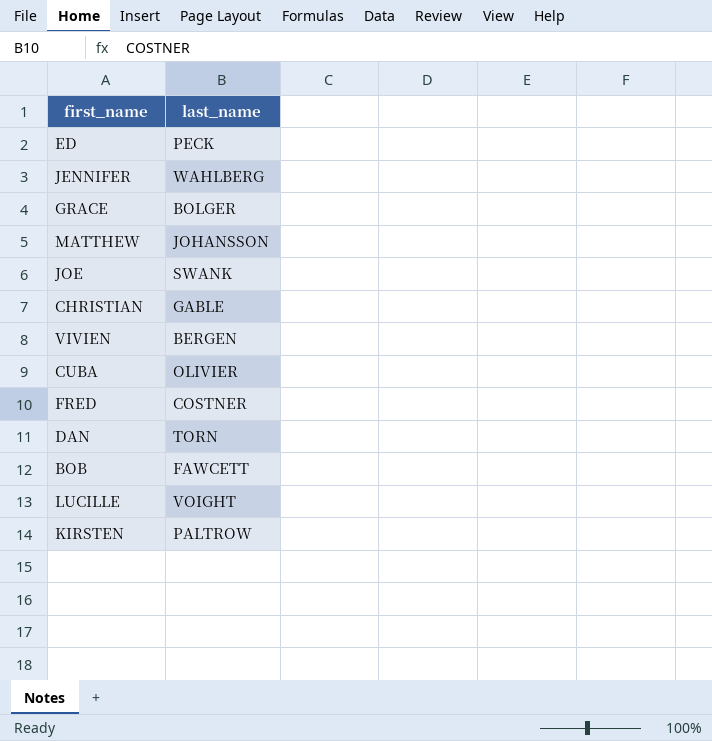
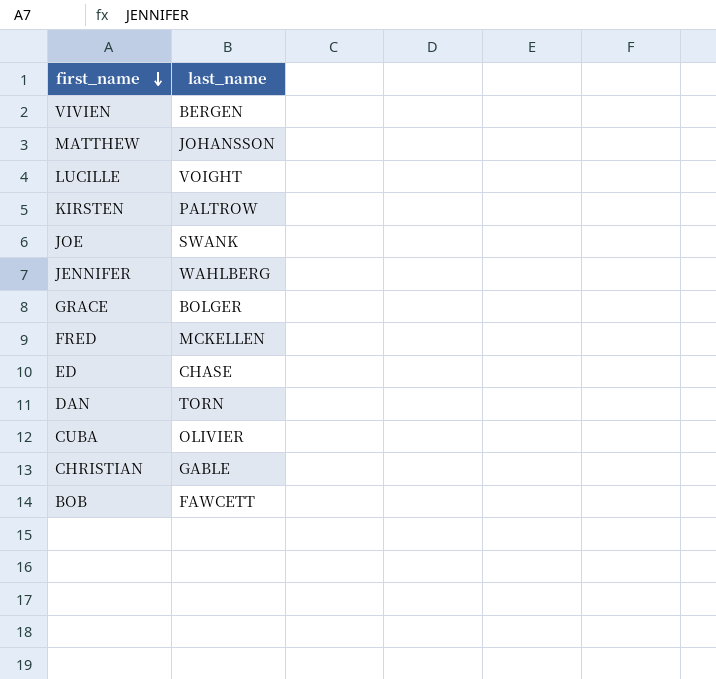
row order: none -> first_name descending
FRED | last_name: COSTNER -> MCKELLEN
ED | last_name: PECK -> CHASE

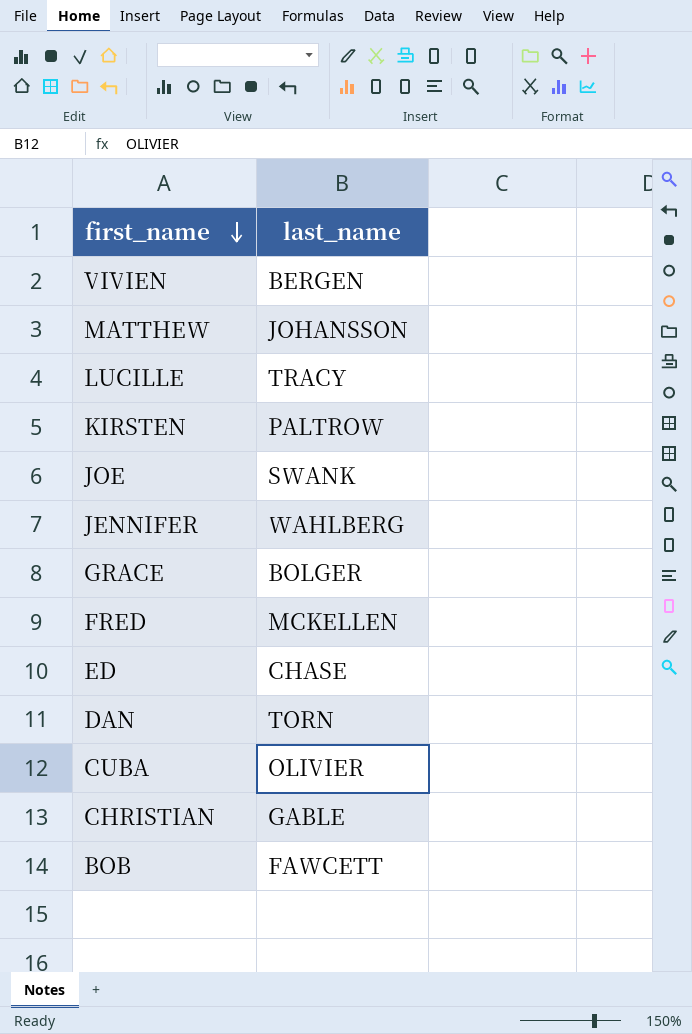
LUCILLE | last_name: VOIGHT -> TRACY

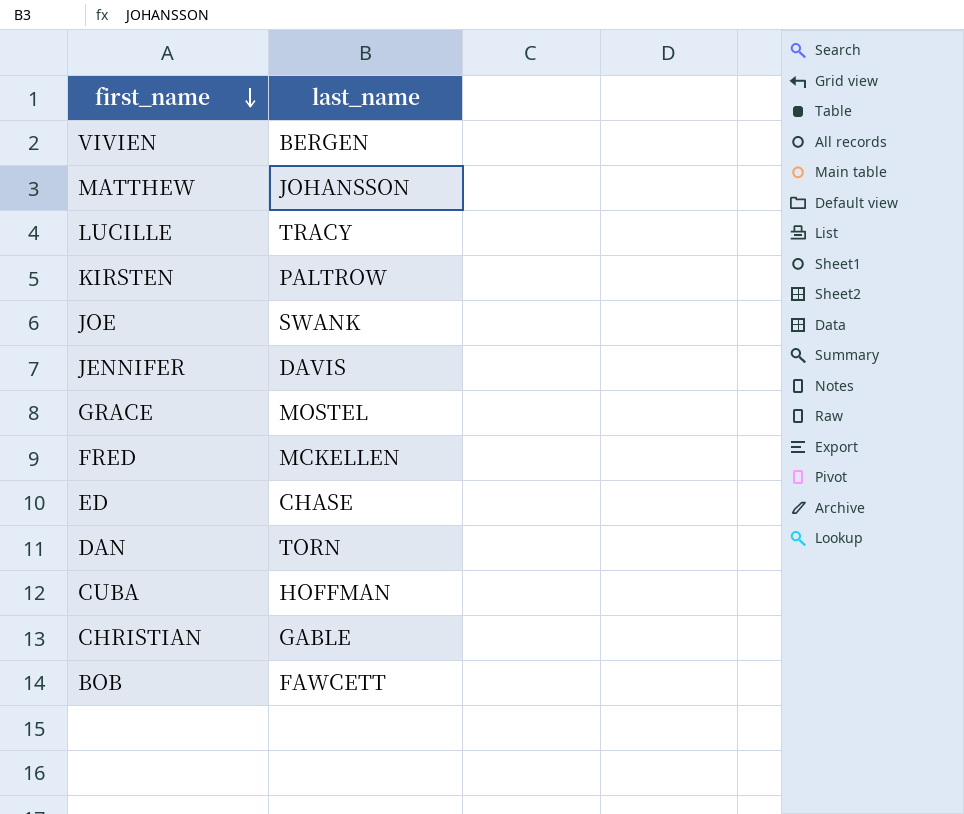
JENNIFER | last_name: WAHLBERG -> DAVIS
GRACE | last_name: BOLGER -> MOSTEL
CUBA | last_name: OLIVIER -> HOFFMAN

